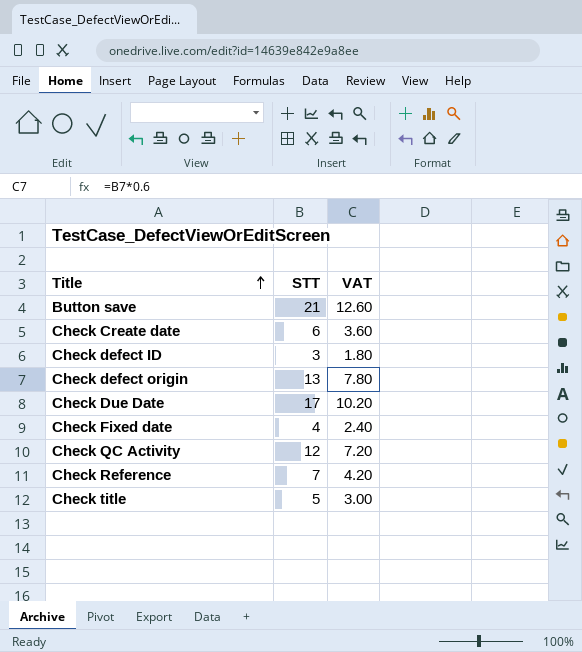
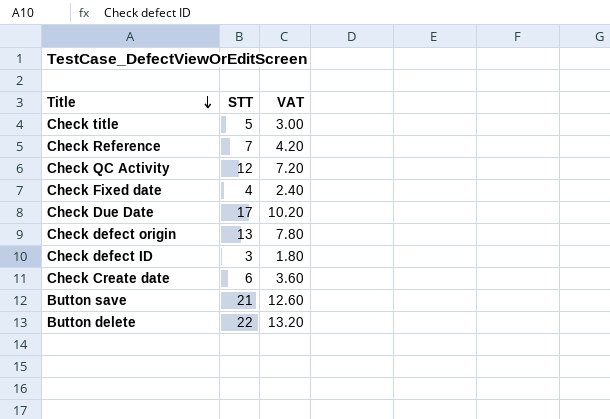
row order: Title ascending -> Title descending
row Button delete: none -> 22 | 13.20

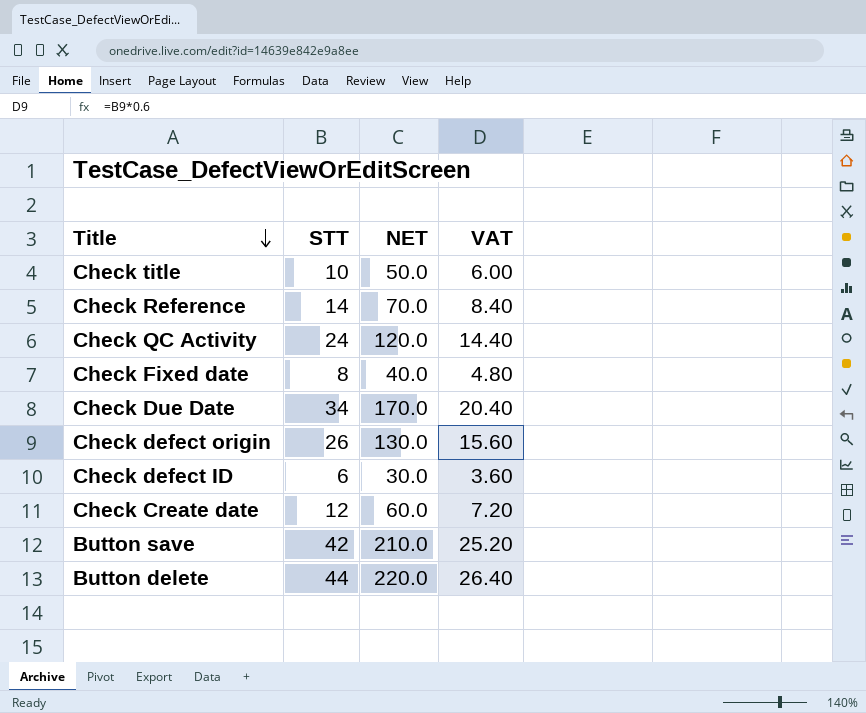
column NET | formula: none -> [STT] * 5
Check title | STT: 5 -> 10
Check title | VAT: 3.00 -> 6.00
Check Reference | STT: 7 -> 14
Check Reference | VAT: 4.20 -> 8.40
Check QC Activity | STT: 12 -> 24
Check QC Activity | VAT: 7.20 -> 14.40
Check Fixed date | STT: 4 -> 8
Check Fixed date | VAT: 2.40 -> 4.80
Check Due Date | STT: 17 -> 34
Check Due Date | VAT: 10.20 -> 20.40
Check defect origin | STT: 13 -> 26
Check defect origin | VAT: 7.80 -> 15.60
Check defect ID | STT: 3 -> 6
Check defect ID | VAT: 1.80 -> 3.60
Check Create date | STT: 6 -> 12
Check Create date | VAT: 3.60 -> 7.20
Button save | STT: 21 -> 42
Button save | VAT: 12.60 -> 25.20
Button delete | STT: 22 -> 44
Button delete | VAT: 13.20 -> 26.40

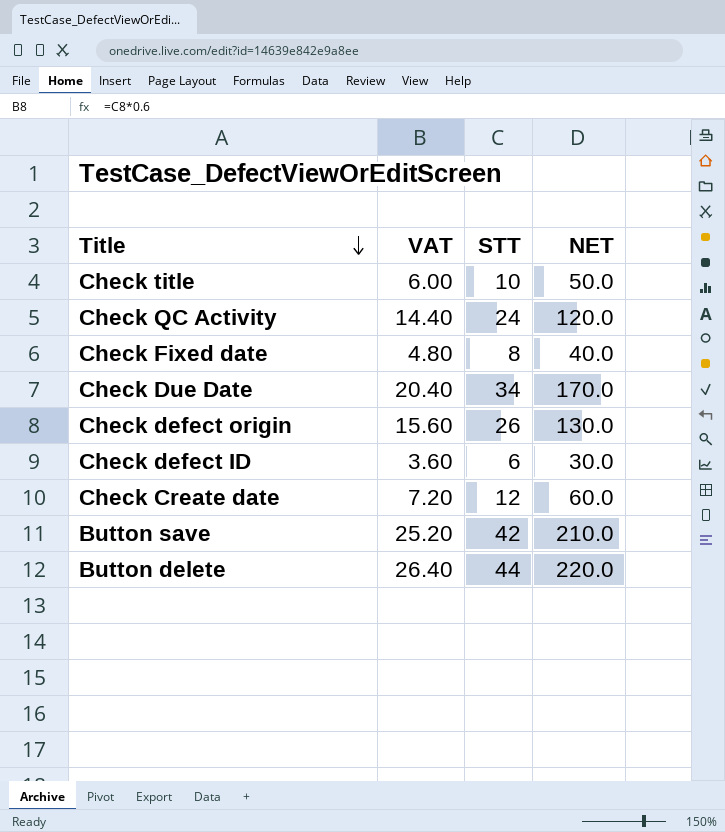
column VAT | position: 4 -> 2
row Check Reference: 14 | 70.0 | 8.40 -> none

